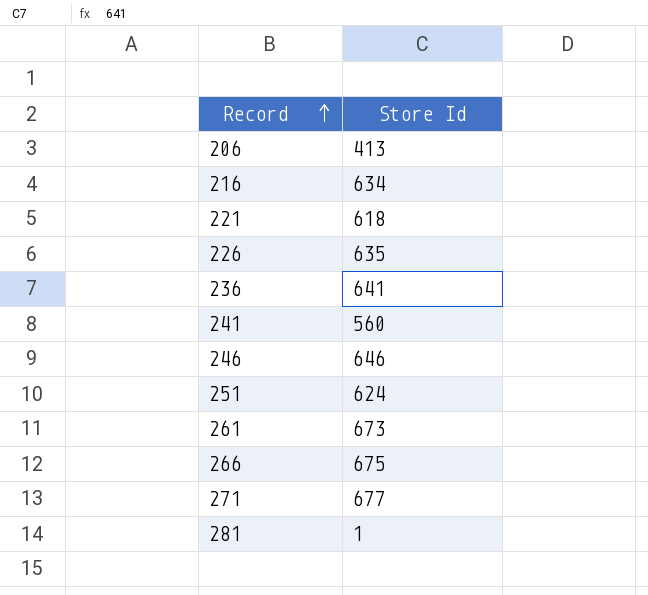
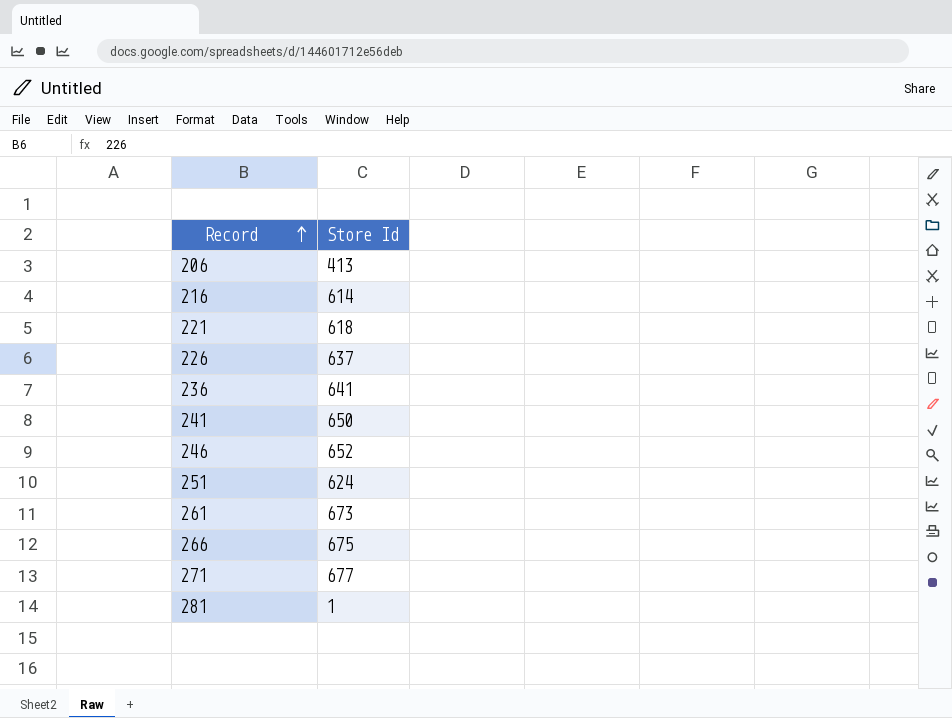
216 | Store Id: 634 -> 614
226 | Store Id: 635 -> 637
241 | Store Id: 560 -> 650
246 | Store Id: 646 -> 652

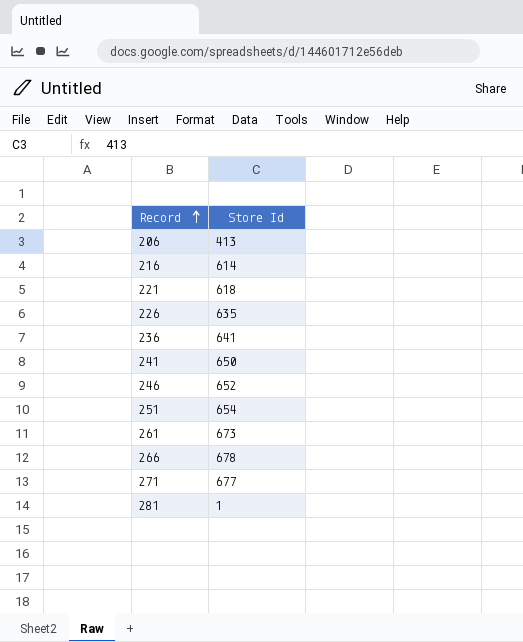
226 | Store Id: 637 -> 635
251 | Store Id: 624 -> 654
266 | Store Id: 675 -> 678

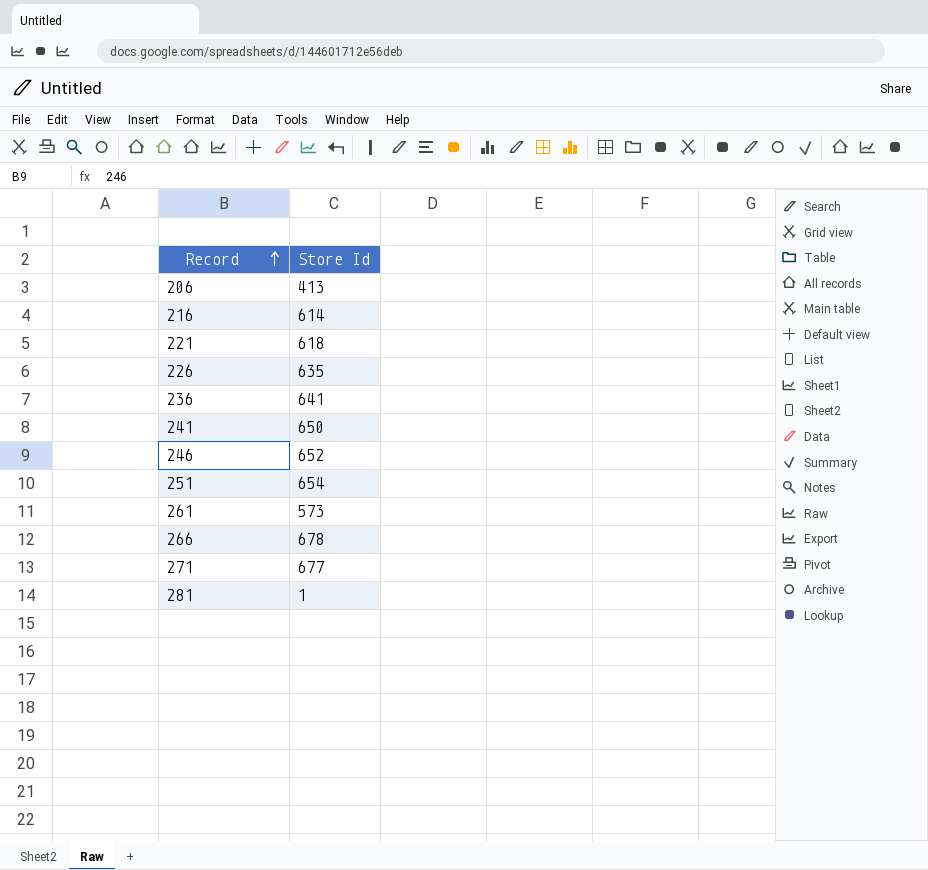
261 | Store Id: 673 -> 573

